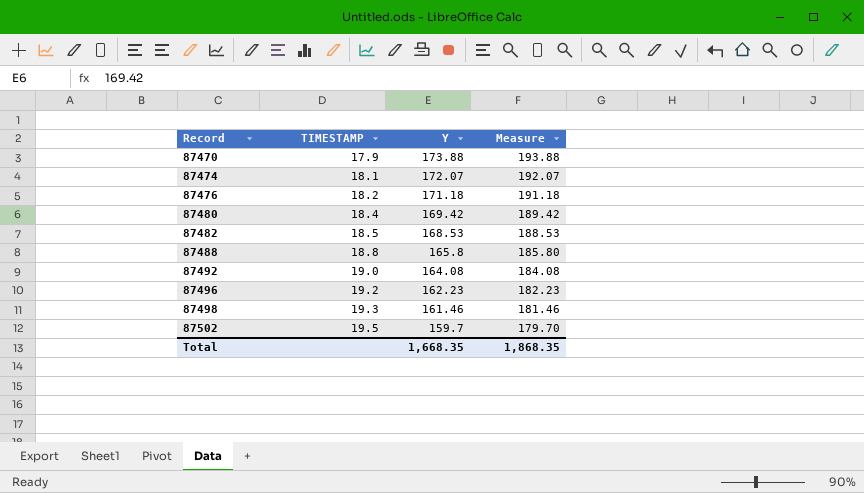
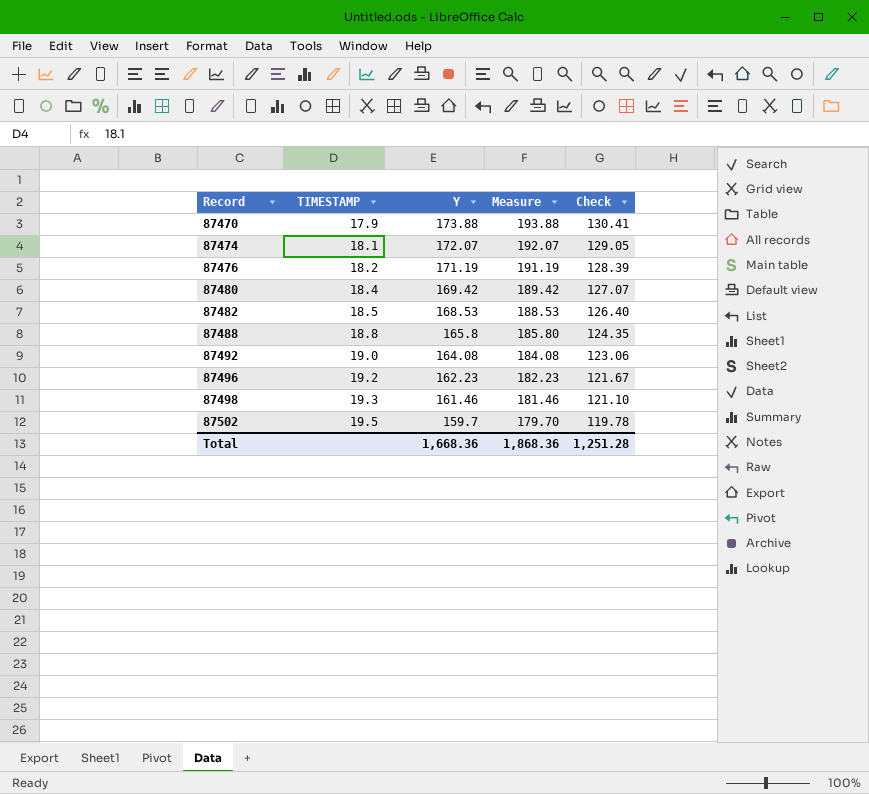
column Check | formula: none -> [Y] * 0.75
87476 | Y: 171.18 -> 171.19
87476 | Measure: 191.18 -> 191.19
Total | Y: 1,668.35 -> 1,668.36
Total | Measure: 1,868.35 -> 1,868.36

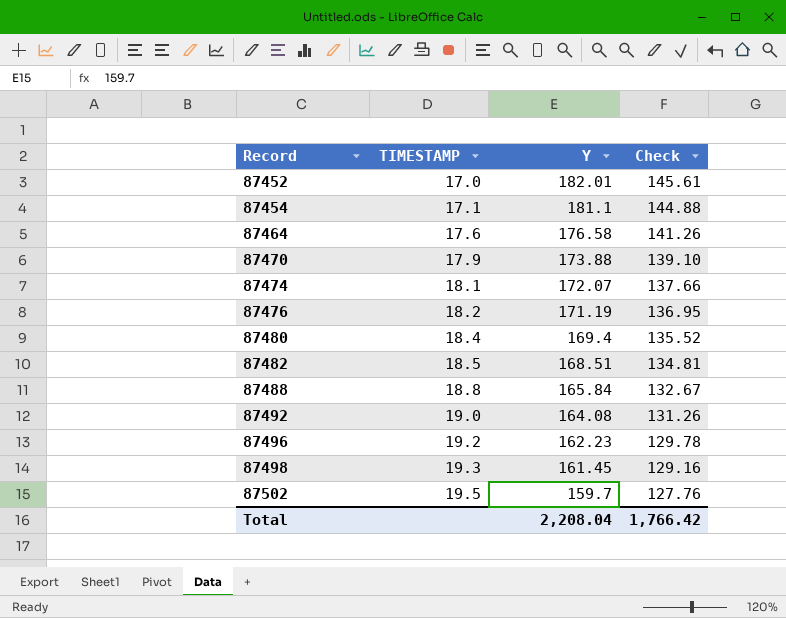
column Measure | formula: [Y] + 20 -> none
column Check | formula: [Y] * 0.75 -> [Y] * 0.8
row 87452: none -> 17.0 | 182.01 | 145.61
row 87454: none -> 17.1 | 181.1 | 144.88
row 87464: none -> 17.6 | 176.58 | 141.26
87480 | Y: 169.42 -> 169.4
87482 | Y: 168.53 -> 168.51
87488 | Y: 165.8 -> 165.84
87498 | Y: 161.46 -> 161.45
Total | Y: 1,668.36 -> 2,208.04
Total | Check: 1,251.28 -> 1,766.42

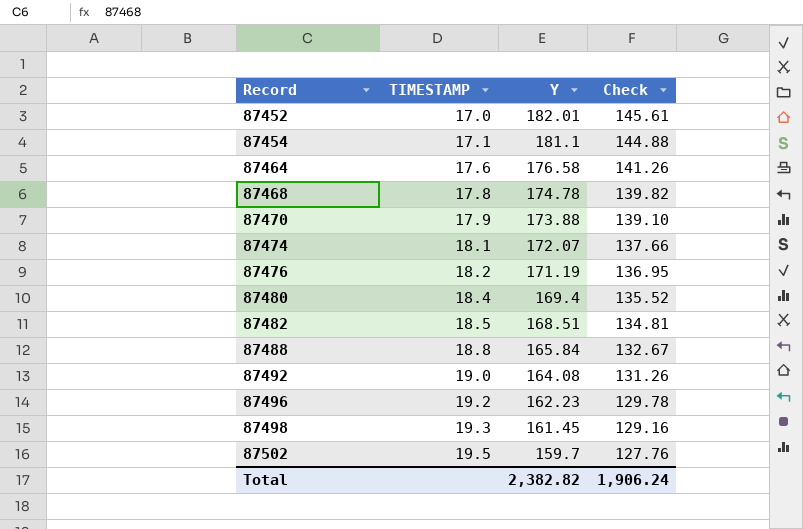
row 87468: none -> 17.8 | 174.78 | 139.82
Total | Y: 2,208.04 -> 2,382.82
Total | Check: 1,766.42 -> 1,906.24

